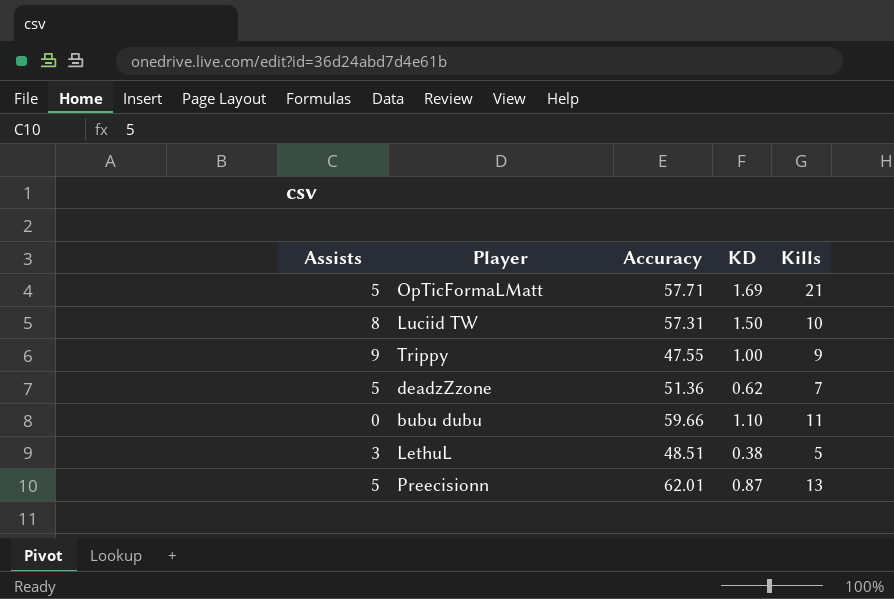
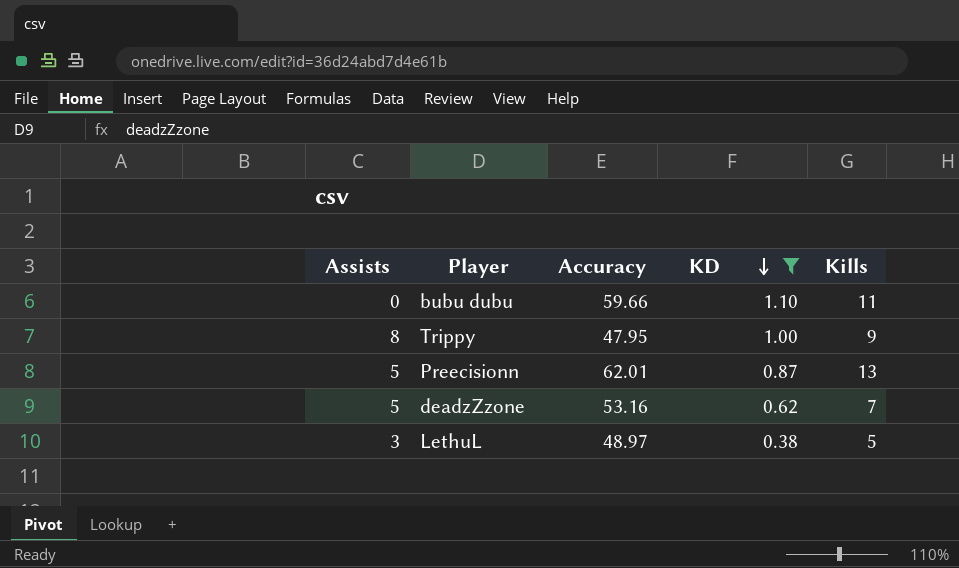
filter: none -> KD <= 1.10
row order: none -> KD descending
Trippy | Assists: 9 -> 8
Trippy | Accuracy: 47.55 -> 47.95
deadzZzone | Accuracy: 51.36 -> 53.16
LethuL | Accuracy: 48.51 -> 48.97

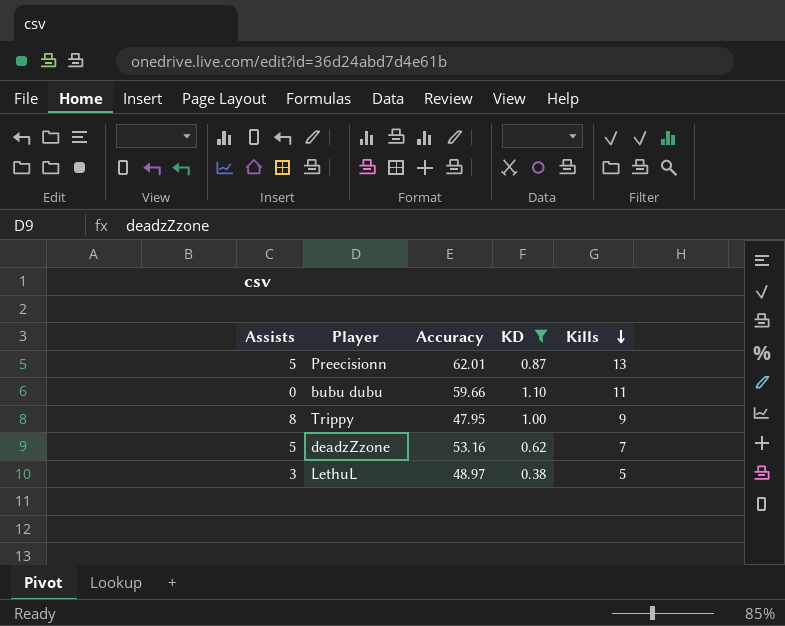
row order: KD descending -> Kills descending

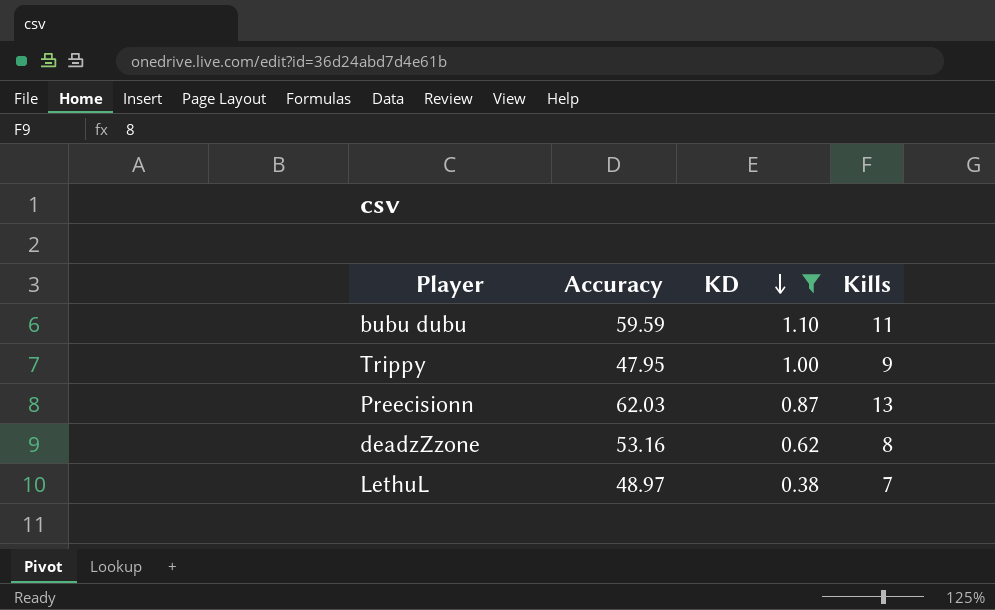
row order: Kills descending -> KD descending
column Assists | position: 1 -> none
bubu dubu | Accuracy: 59.66 -> 59.59
Preecisionn | Accuracy: 62.01 -> 62.03
deadzZzone | Kills: 7 -> 8
LethuL | Kills: 5 -> 7

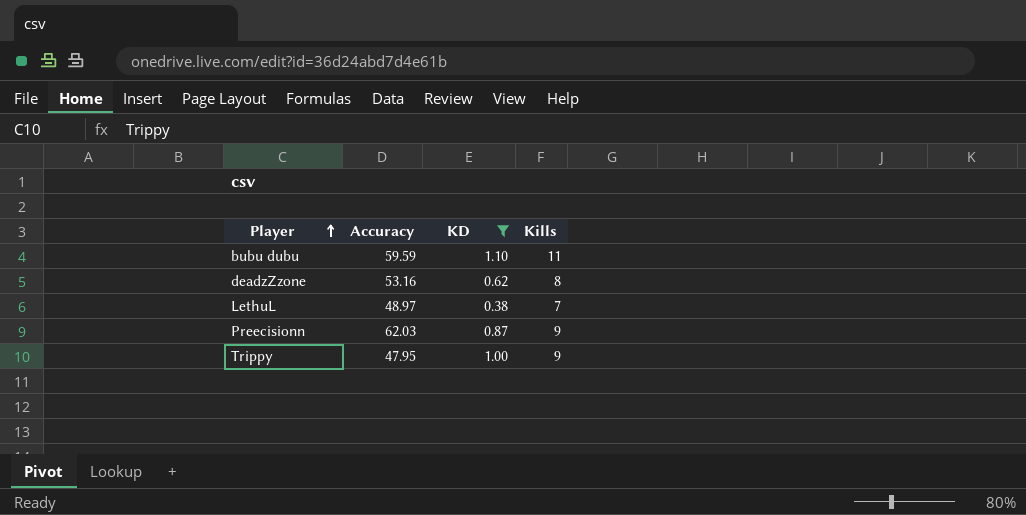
row order: KD descending -> Player ascending
Preecisionn | Kills: 13 -> 9

